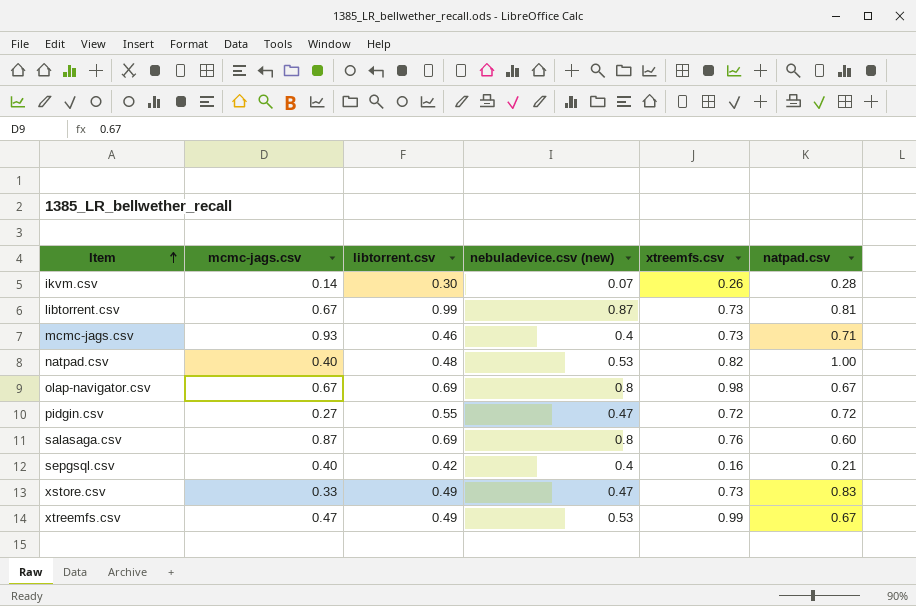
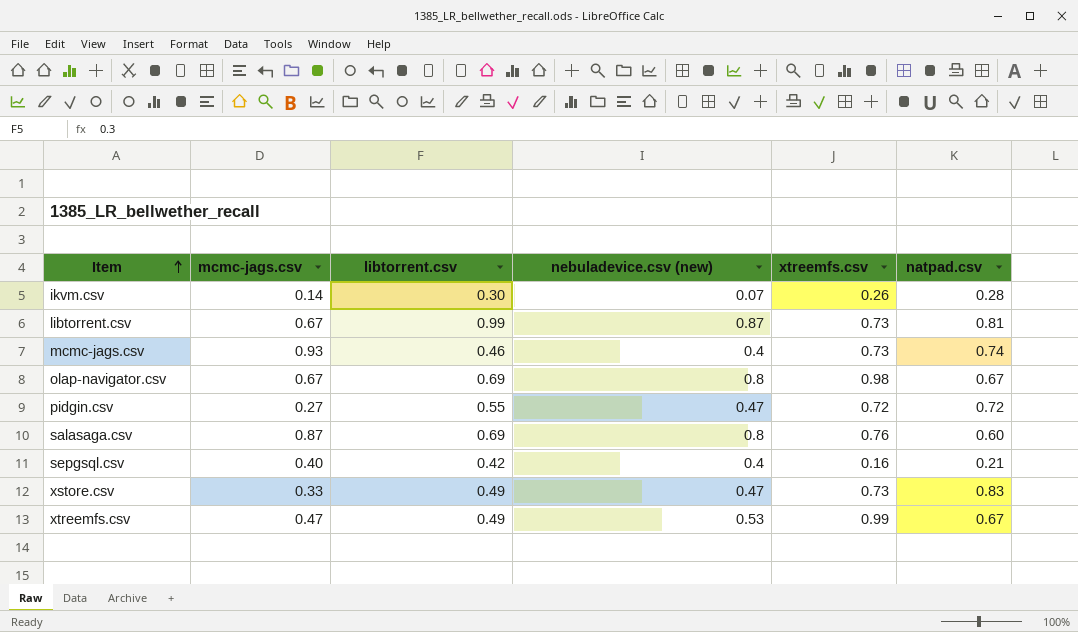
row natpad.csv: 0.40 | 0.48 | 0.53 | 0.82 | 1.00 -> none
mcmc-jags.csv | natpad.csv: 0.71 -> 0.74

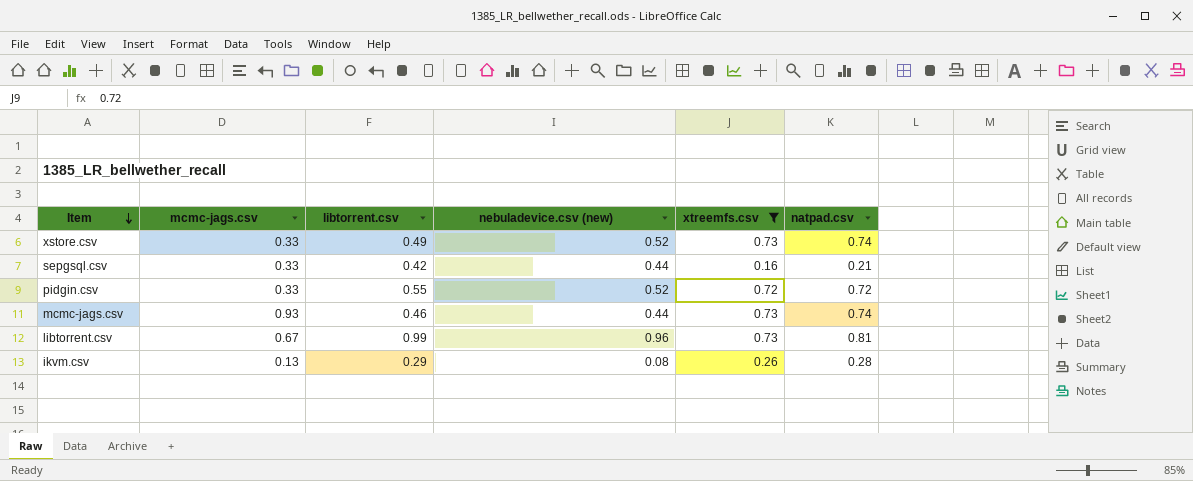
filter: none -> xtreemfs.csv <= 0.73
row order: Item ascending -> Item descending
xstore.csv | nebuladevice.csv (new): 0.47 -> 0.52
xstore.csv | natpad.csv: 0.83 -> 0.74
sepgsql.csv | mcmc-jags.csv: 0.40 -> 0.33
sepgsql.csv | nebuladevice.csv (new): 0.4 -> 0.44
pidgin.csv | mcmc-jags.csv: 0.27 -> 0.33
pidgin.csv | nebuladevice.csv (new): 0.47 -> 0.52
mcmc-jags.csv | nebuladevice.csv (new): 0.4 -> 0.44
libtorrent.csv | nebuladevice.csv (new): 0.87 -> 0.96
ikvm.csv | mcmc-jags.csv: 0.14 -> 0.13
ikvm.csv | libtorrent.csv: 0.30 -> 0.29
ikvm.csv | nebuladevice.csv (new): 0.07 -> 0.08

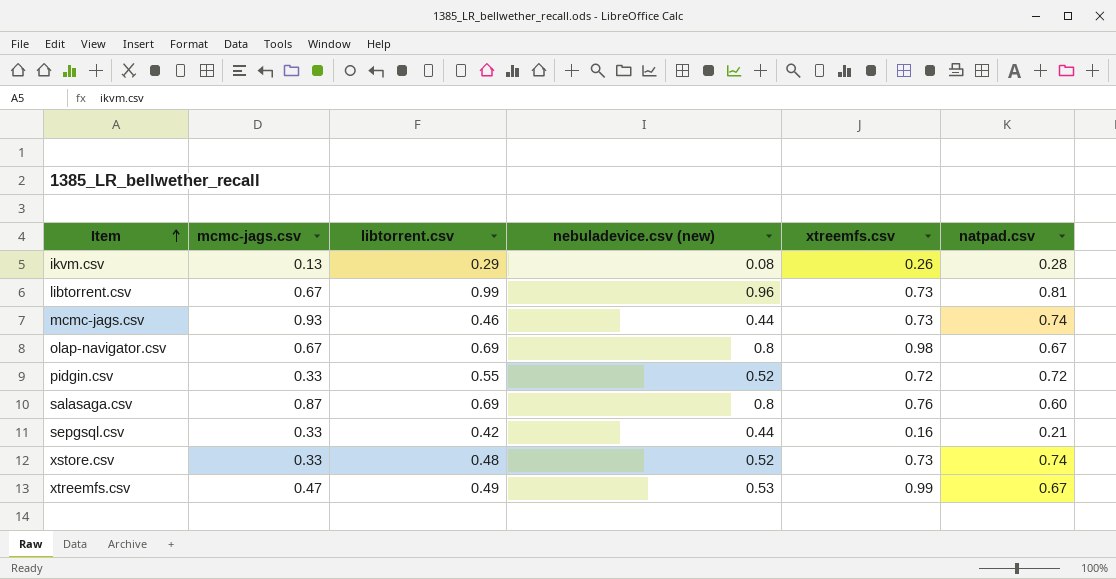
filter: xtreemfs.csv <= 0.73 -> none
row order: Item descending -> Item ascending
xstore.csv | libtorrent.csv: 0.49 -> 0.48

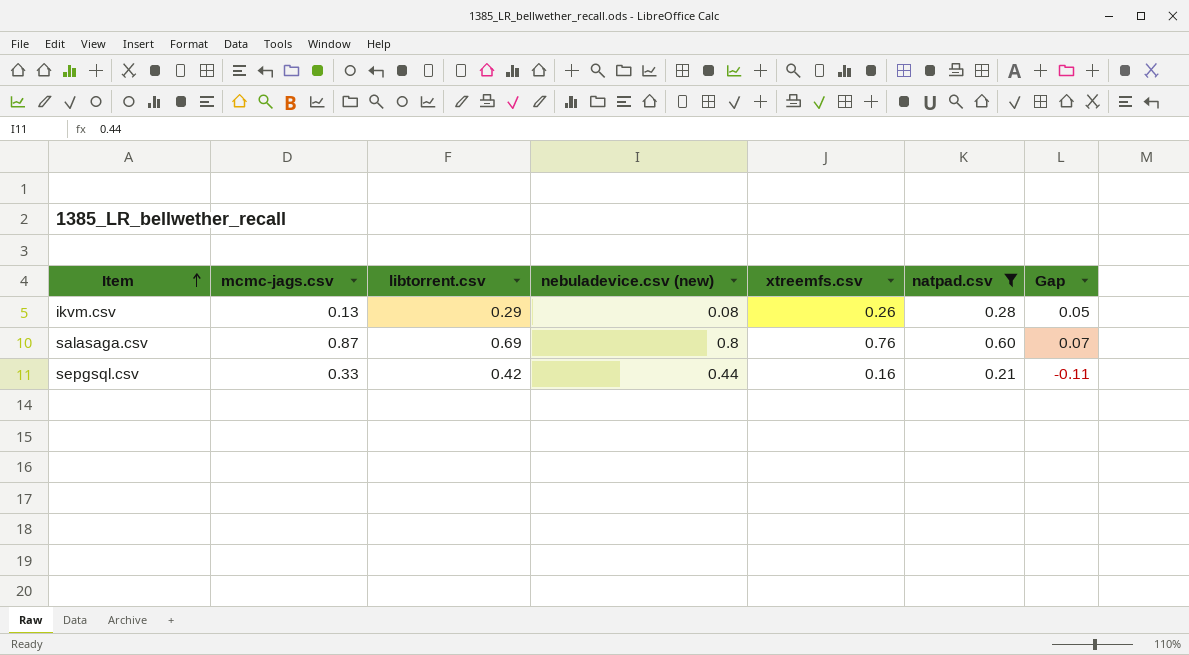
filter: none -> natpad.csv <= 0.60
column Gap | formula: none -> [mcmc-jags.csv] - [nebuladevice.csv (new)]

